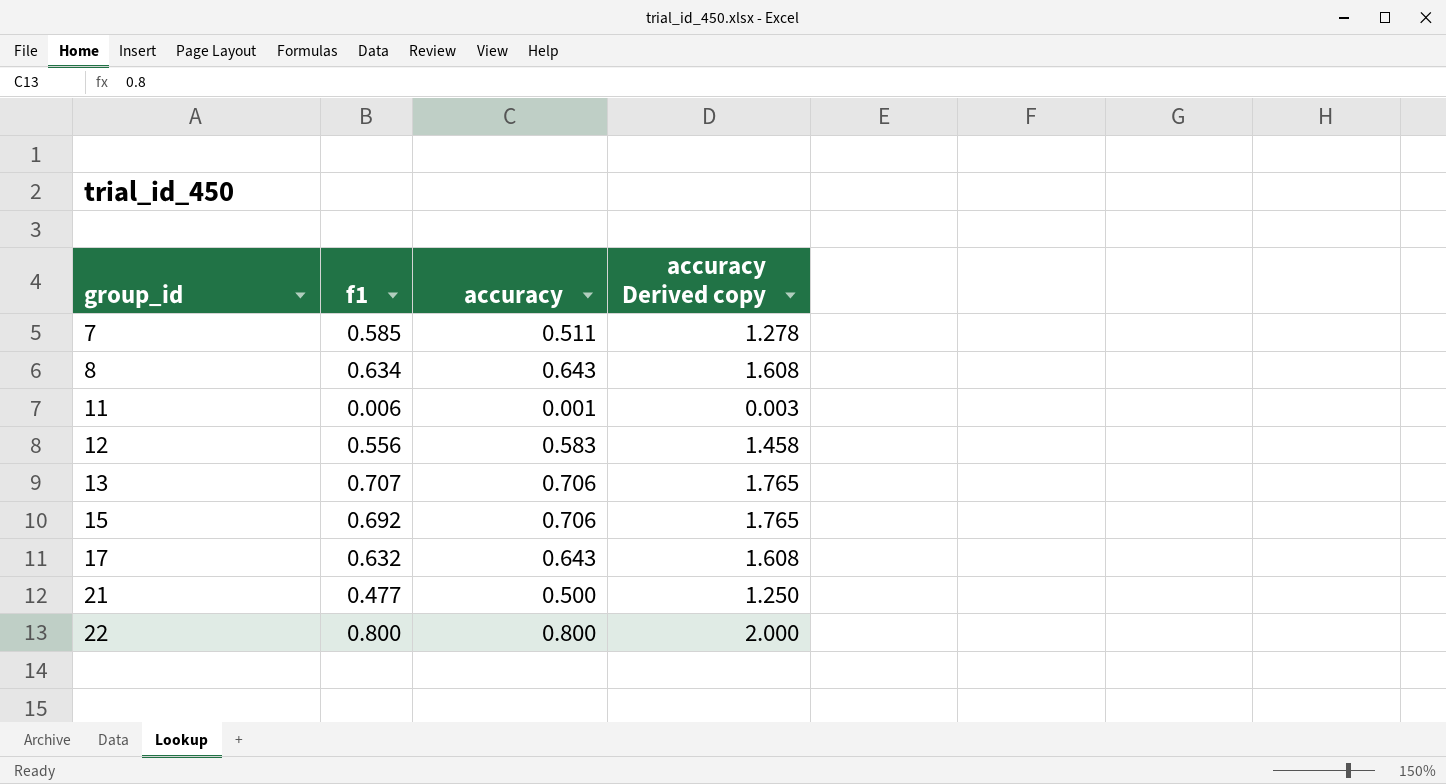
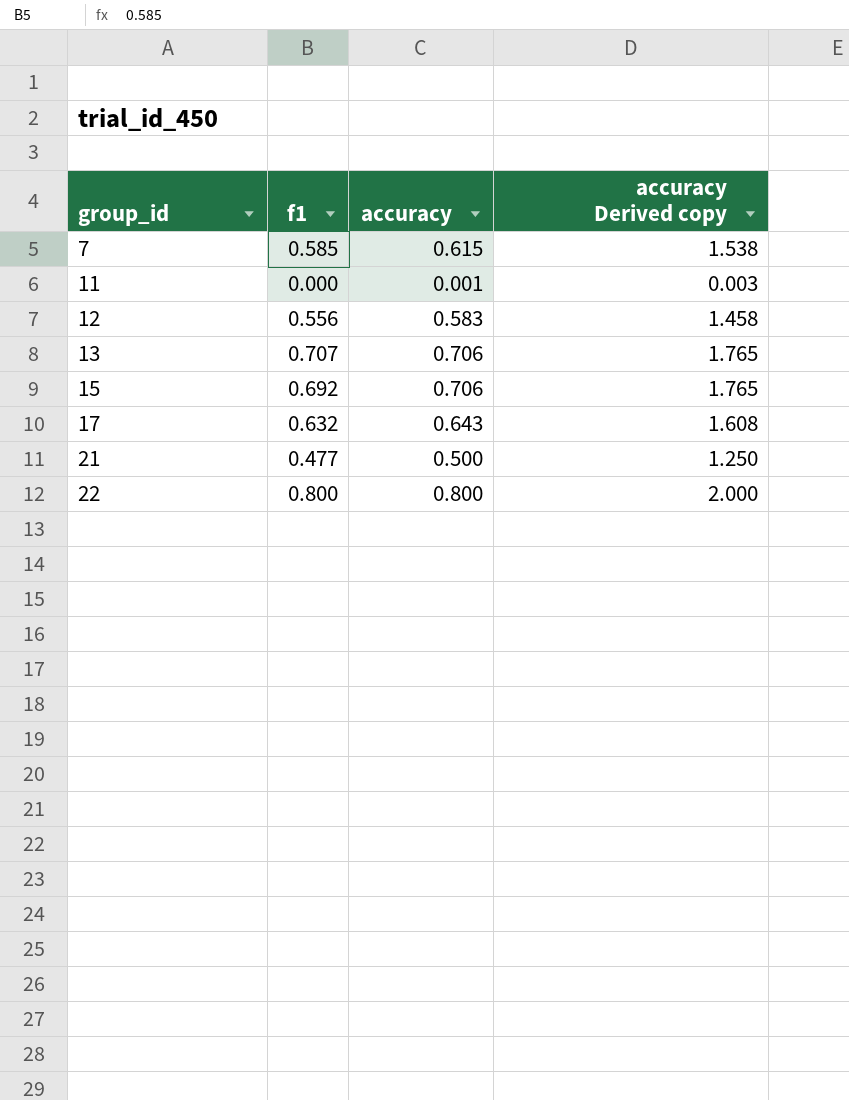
row 8: 0.634 | 0.643 | 1.608 -> none
7 | accuracy: 0.511 -> 0.615
7 | accuracy Derived copy: 1.278 -> 1.538
11 | f1: 0.006 -> 0.000

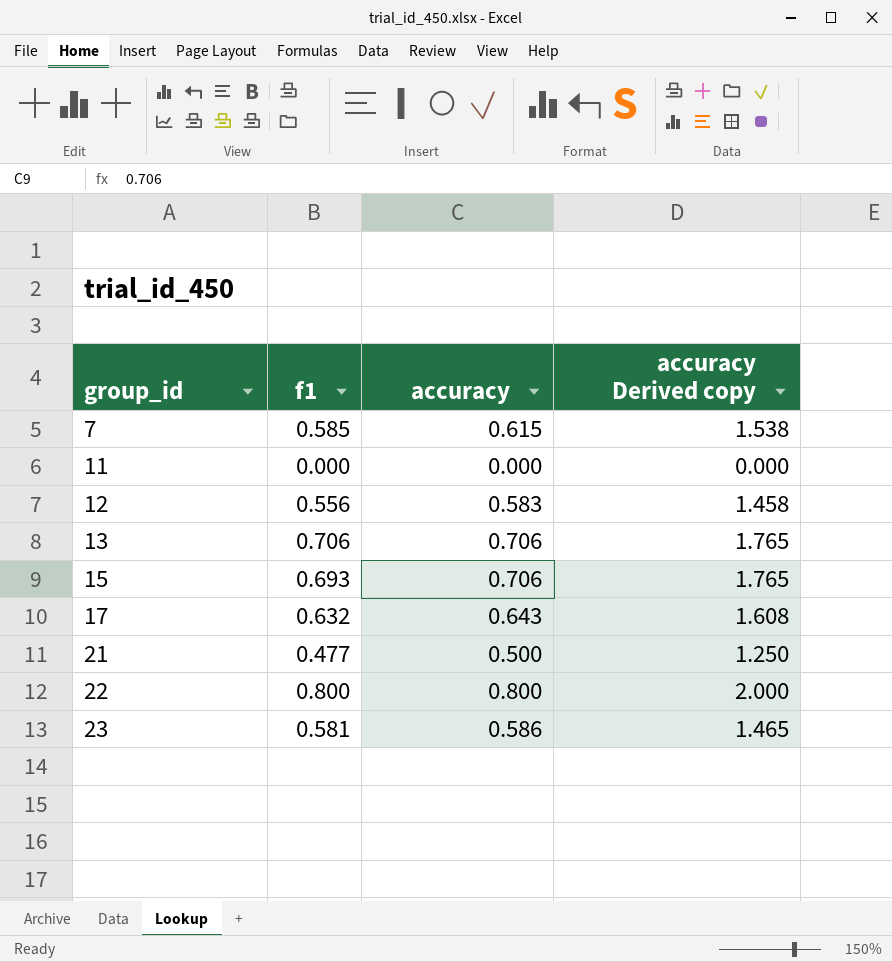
11 | accuracy: 0.001 -> 0.000
11 | accuracy Derived copy: 0.003 -> 0.000
13 | f1: 0.707 -> 0.706
15 | f1: 0.692 -> 0.693
row 23: none -> 0.581 | 0.586 | 1.465

